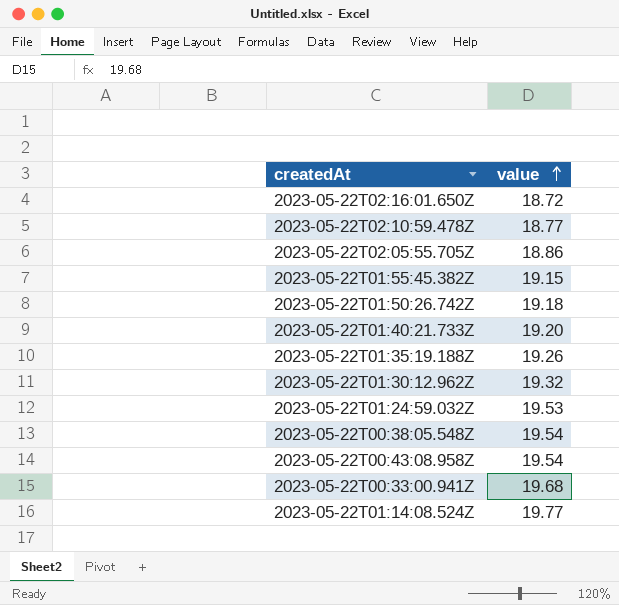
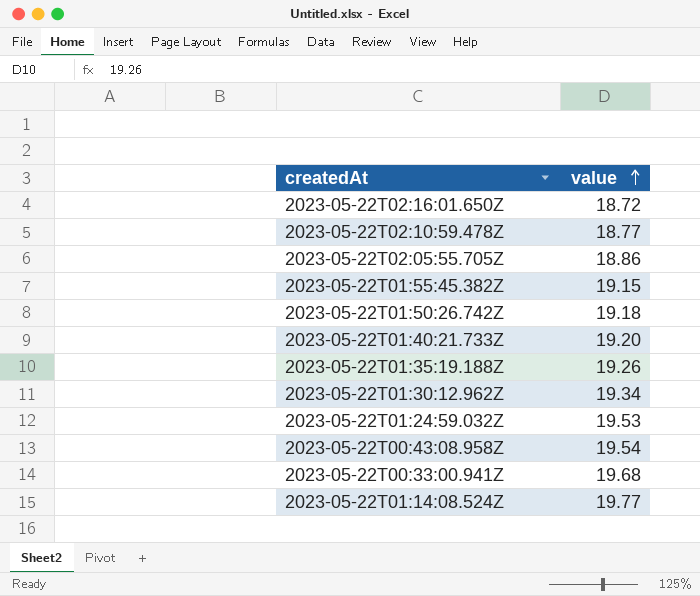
row 2023-05-22T00:38:05.548Z: 19.54 -> none
2023-05-22T01:30:12.962Z | value: 19.32 -> 19.34

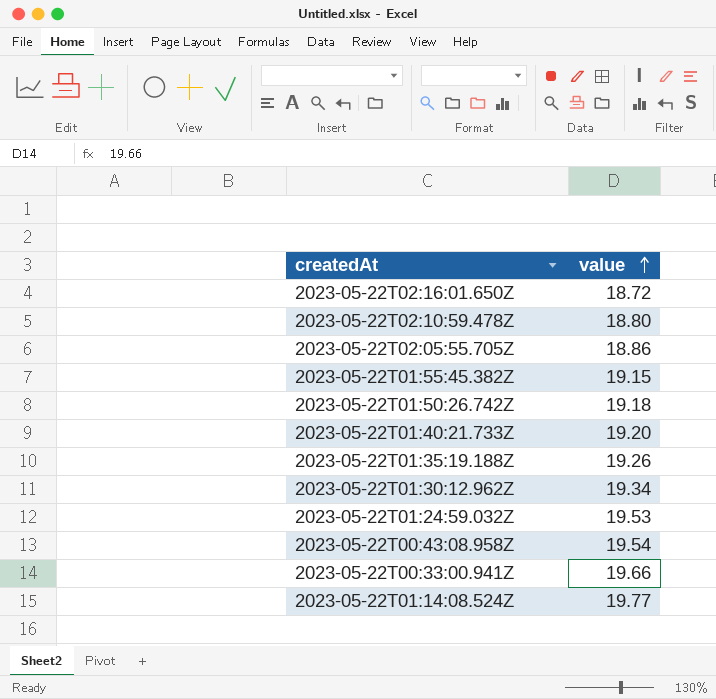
2023-05-22T02:10:59.478Z | value: 18.77 -> 18.80
2023-05-22T00:33:00.941Z | value: 19.68 -> 19.66

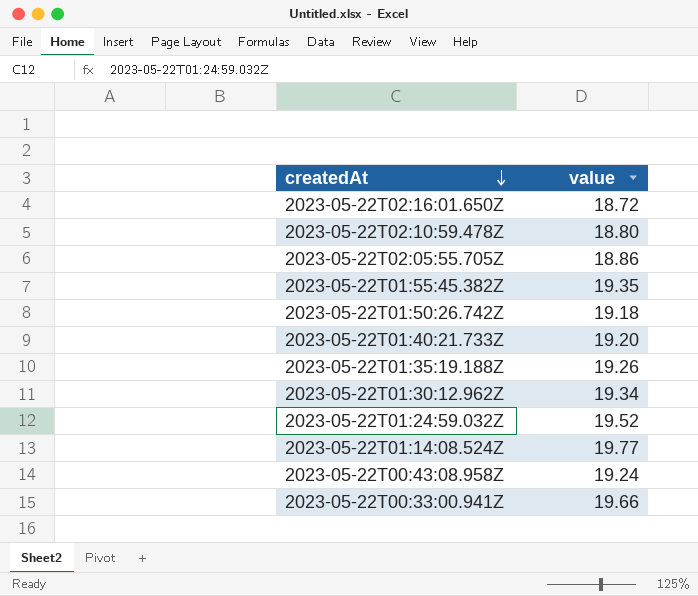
row order: value ascending -> createdAt descending
2023-05-22T01:55:45.382Z | value: 19.15 -> 19.35
2023-05-22T01:24:59.032Z | value: 19.53 -> 19.52
2023-05-22T00:43:08.958Z | value: 19.54 -> 19.24

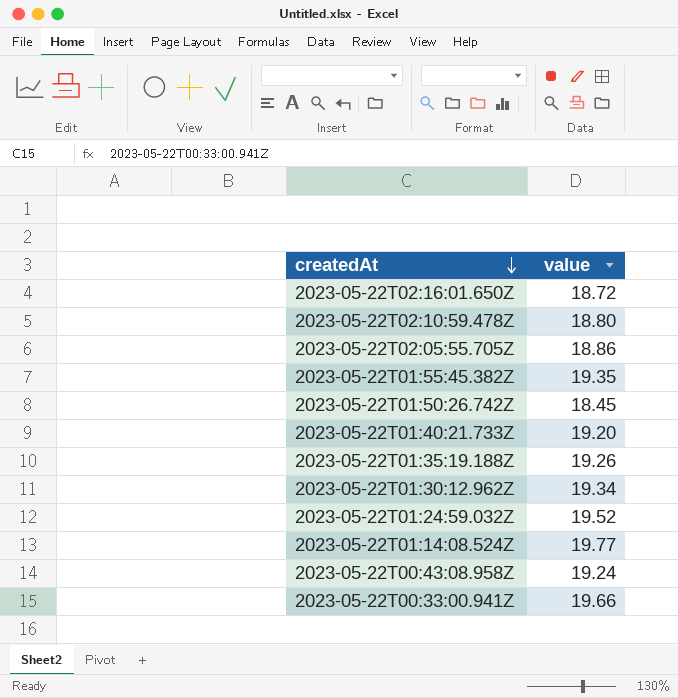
2023-05-22T01:50:26.742Z | value: 19.18 -> 18.45

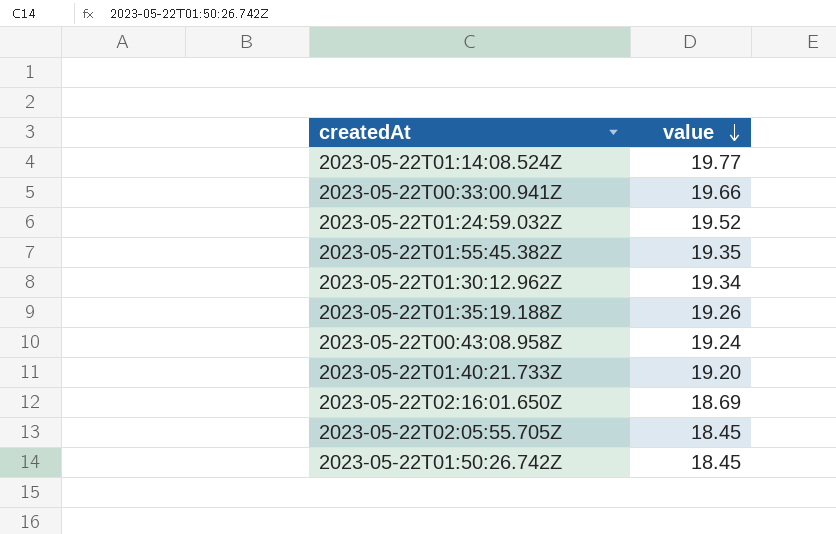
row order: createdAt descending -> value descending
row 2023-05-22T02:10:59.478Z: 18.80 -> none
2023-05-22T02:16:01.650Z | value: 18.72 -> 18.69
2023-05-22T02:05:55.705Z | value: 18.86 -> 18.45

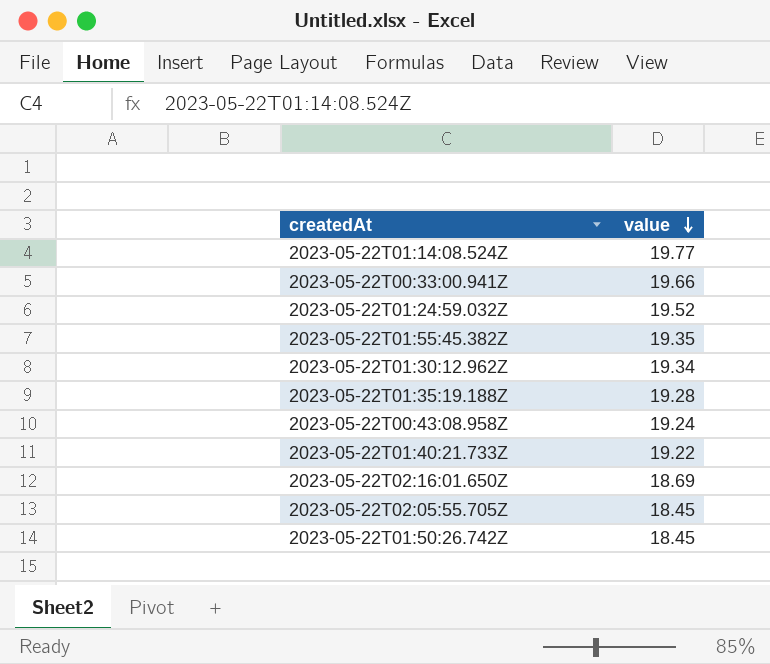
2023-05-22T01:35:19.188Z | value: 19.26 -> 19.28
2023-05-22T01:40:21.733Z | value: 19.20 -> 19.22

